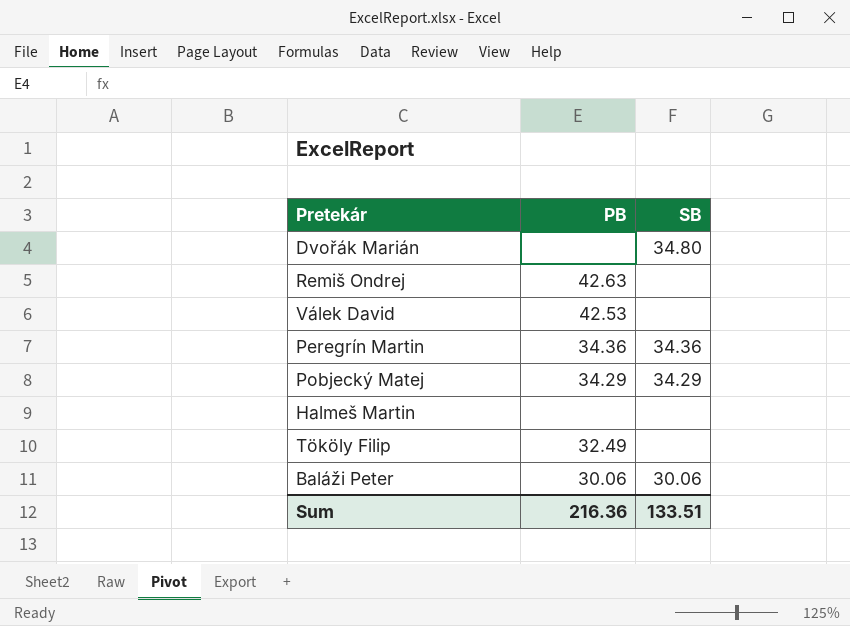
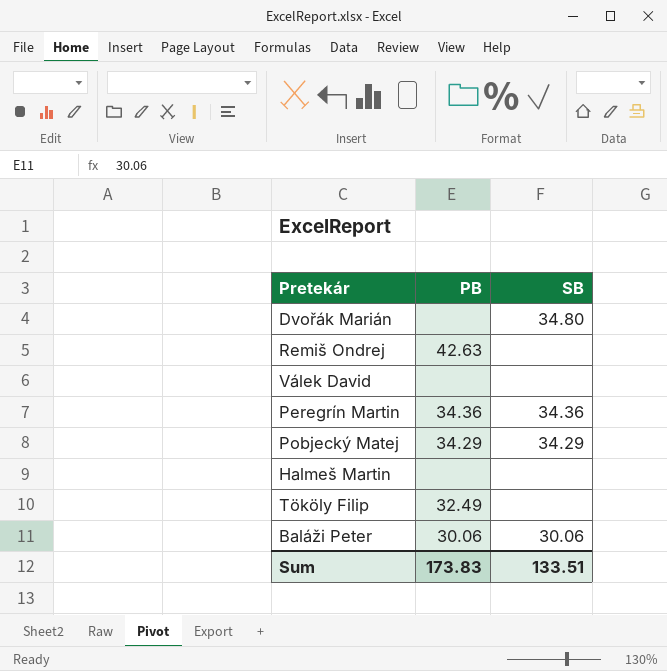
Válek David | PB: 42.53 -> none
Sum | PB: 216.36 -> 173.83

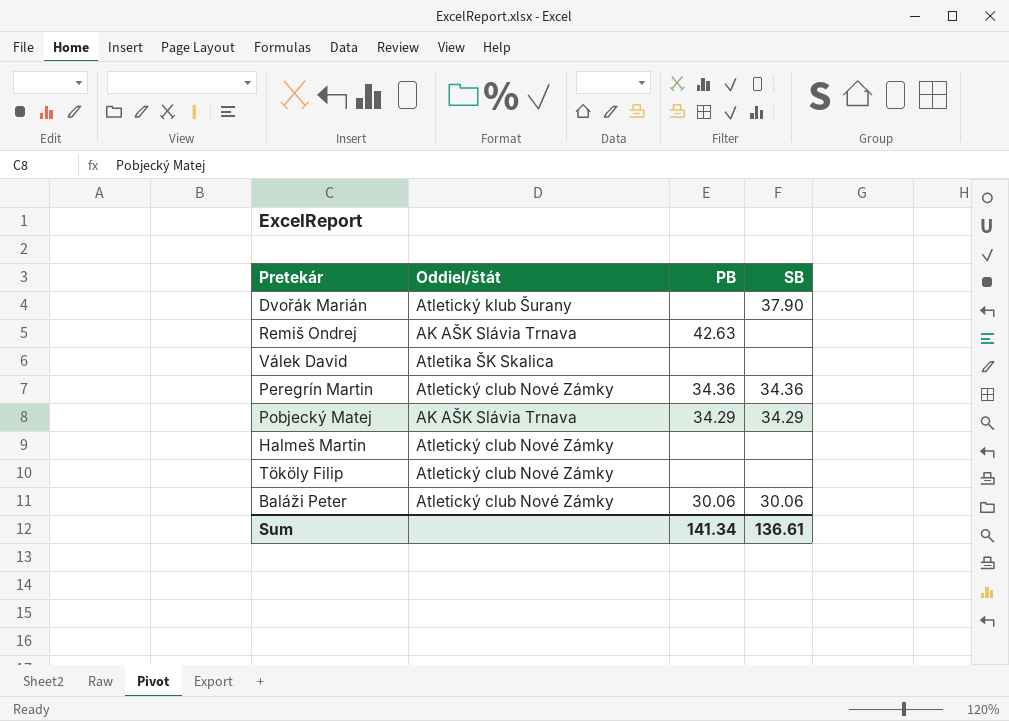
column Oddiel/štát | position: none -> 2
Dvořák Marián | SB: 34.80 -> 37.90
Tököly Filip | PB: 32.49 -> none
Sum | PB: 173.83 -> 141.34
Sum | SB: 133.51 -> 136.61

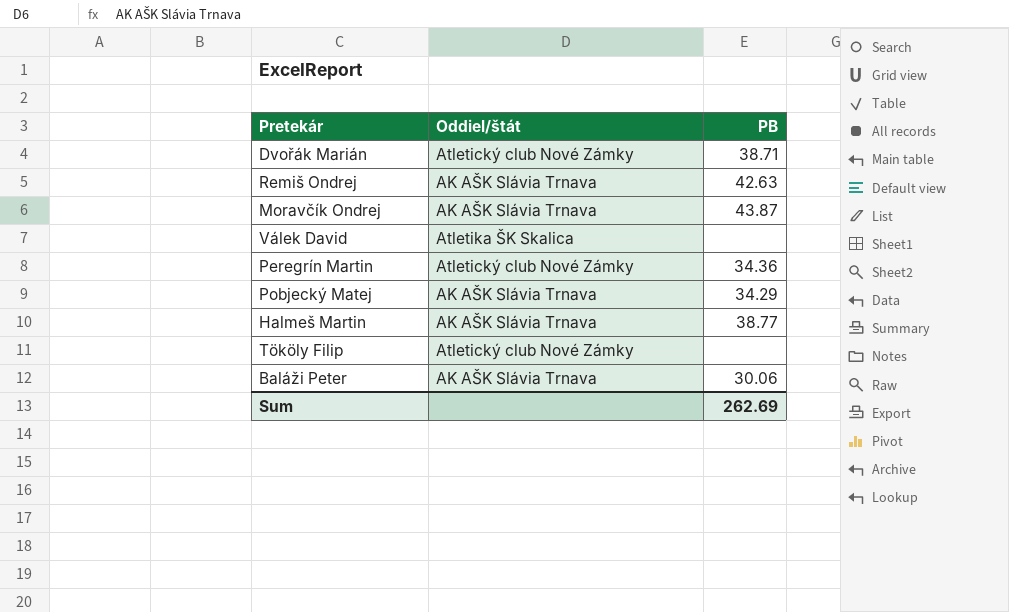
column SB | position: 4 -> none
Dvořák Marián | Oddiel/štát: Atletický klub Šurany -> Atletický club Nové Zámky
Dvořák Marián | PB: none -> 38.71
row Moravčík Ondrej: none -> AK AŠK Slávia Trnava | 43.87
Halmeš Martin | Oddiel/štát: Atletický club Nové Zámky -> AK AŠK Slávia Trnava
Halmeš Martin | PB: none -> 38.77
Baláži Peter | Oddiel/štát: Atletický club Nové Zámky -> AK AŠK Slávia Trnava
Sum | PB: 141.34 -> 262.69

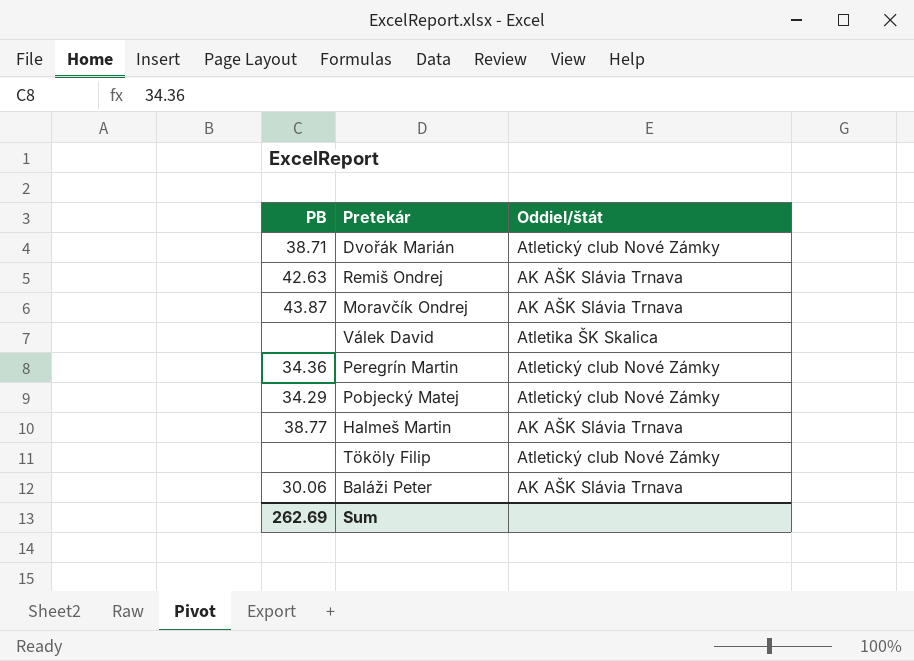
column PB | position: 3 -> 1
Pobjecký Matej | Oddiel/štát: AK AŠK Slávia Trnava -> Atletický club Nové Zámky

